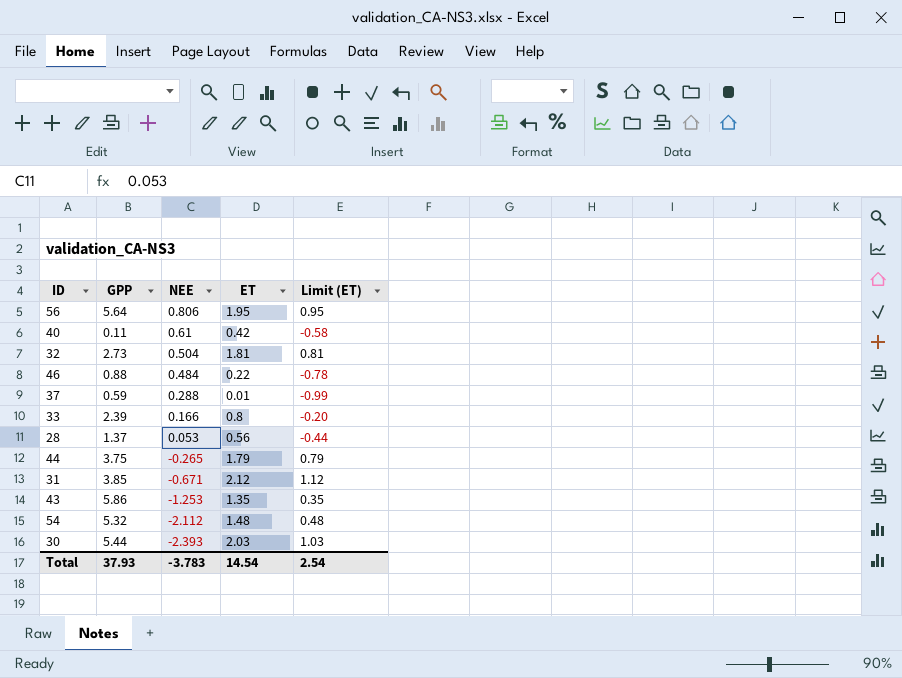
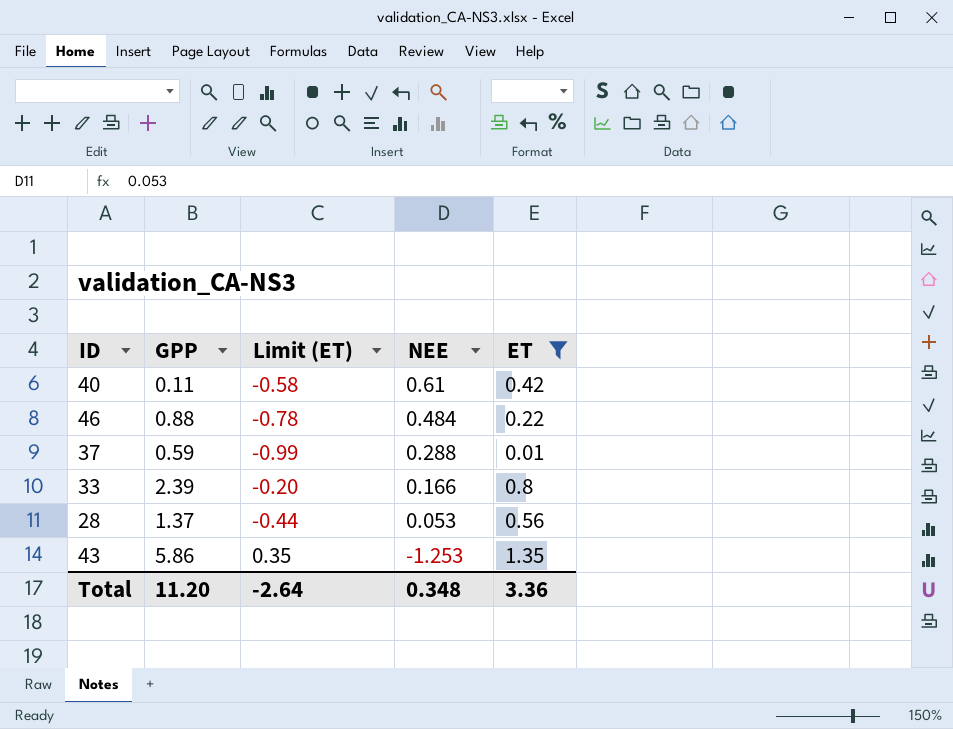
filter: none -> ET <= 1.35
column Limit (ET) | position: 5 -> 3
Total | GPP: 37.93 -> 11.20
Total | Limit (ET): 2.54 -> -2.64
Total | NEE: -3.783 -> 0.348
Total | ET: 14.54 -> 3.36

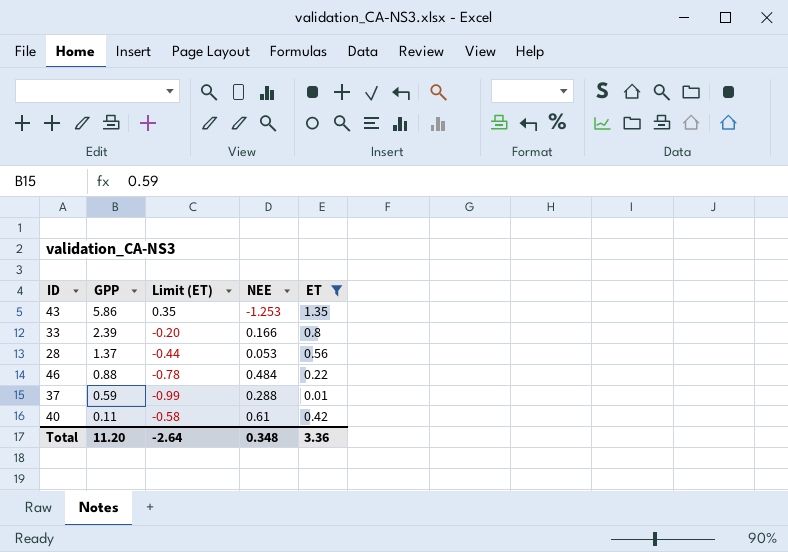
row order: NEE descending -> GPP descending

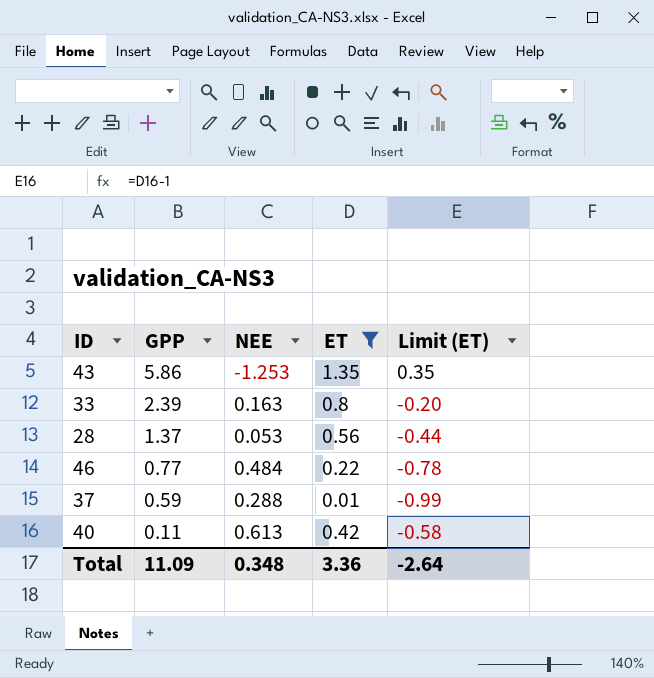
column Limit (ET) | position: 3 -> 5
33 | NEE: 0.166 -> 0.163
46 | GPP: 0.88 -> 0.77
40 | NEE: 0.61 -> 0.613
Total | GPP: 11.20 -> 11.09

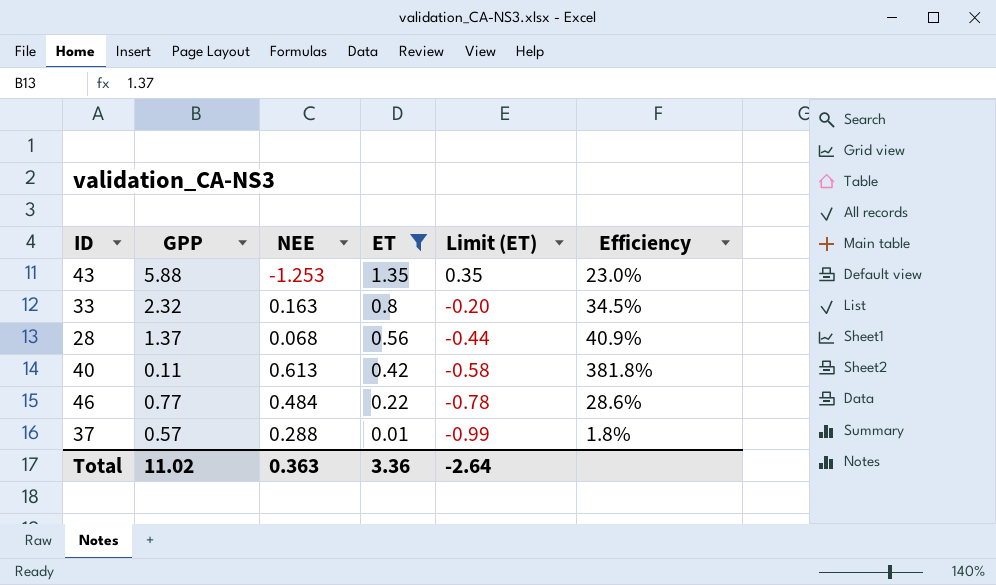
row order: GPP descending -> ET descending
column Efficiency | formula: none -> [ET] / [GPP]
43 | GPP: 5.86 -> 5.88
33 | GPP: 2.39 -> 2.32
28 | NEE: 0.053 -> 0.068
37 | GPP: 0.59 -> 0.57
Total | GPP: 11.09 -> 11.02
Total | NEE: 0.348 -> 0.363

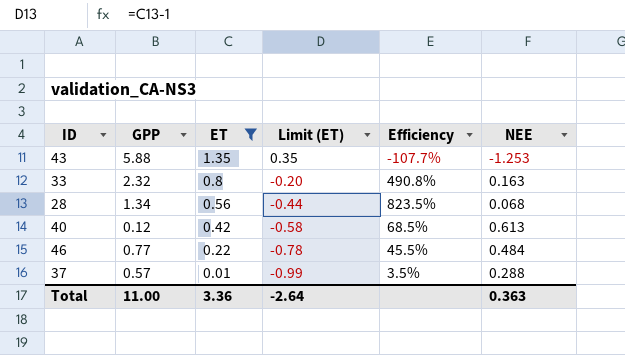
column Efficiency | formula: [ET] / [GPP] -> [ET] / [NEE]
column NEE | position: 3 -> 6
28 | GPP: 1.37 -> 1.34
40 | GPP: 0.11 -> 0.12
Total | GPP: 11.02 -> 11.00

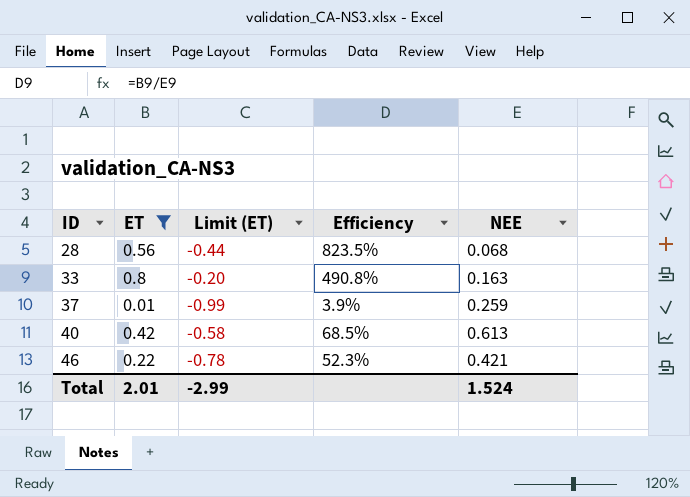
row order: ET descending -> ID ascending
column GPP | position: 2 -> none
row 43: 5.88 | 1.35 | 0.35 | -107.7% | -1.253 -> none
37 | Efficiency: 3.5% -> 3.9%
37 | NEE: 0.288 -> 0.259
46 | Efficiency: 45.5% -> 52.3%
46 | NEE: 0.484 -> 0.421
Total | ET: 3.36 -> 2.01
Total | Limit (ET): -2.64 -> -2.99
Total | NEE: 0.363 -> 1.524

